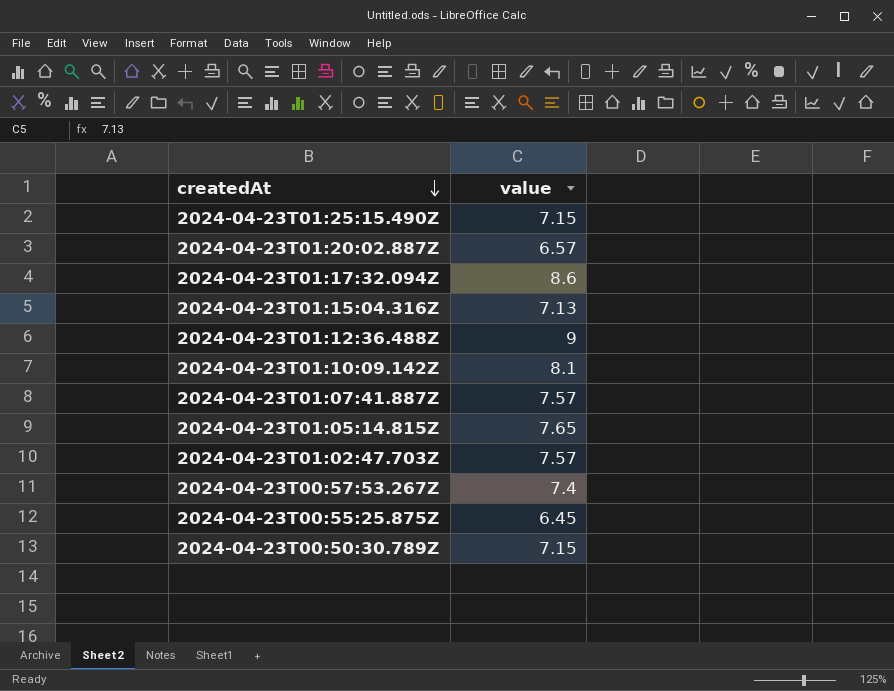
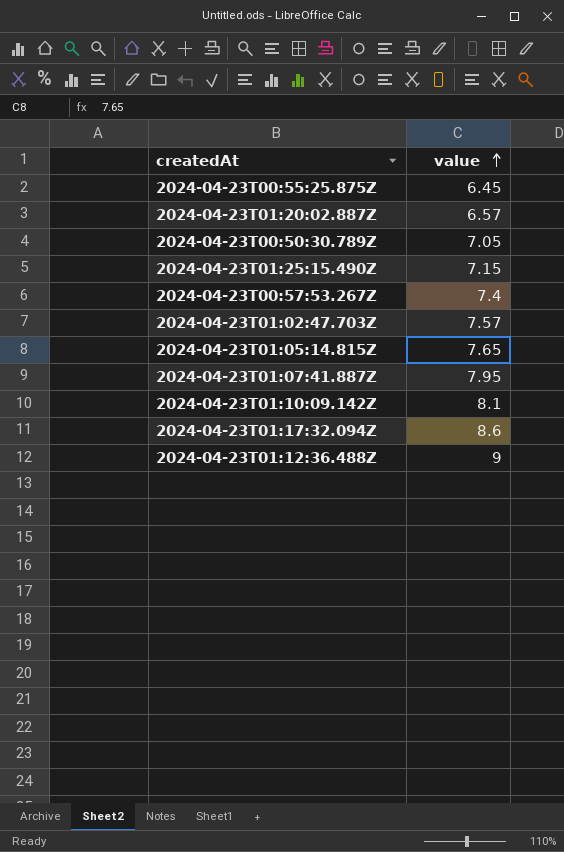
row order: createdAt descending -> value ascending
row 2024-04-23T01:15:04.316Z: 7.13 -> none
2024-04-23T00:50:30.789Z | value: 7.15 -> 7.05
2024-04-23T01:07:41.887Z | value: 7.57 -> 7.95

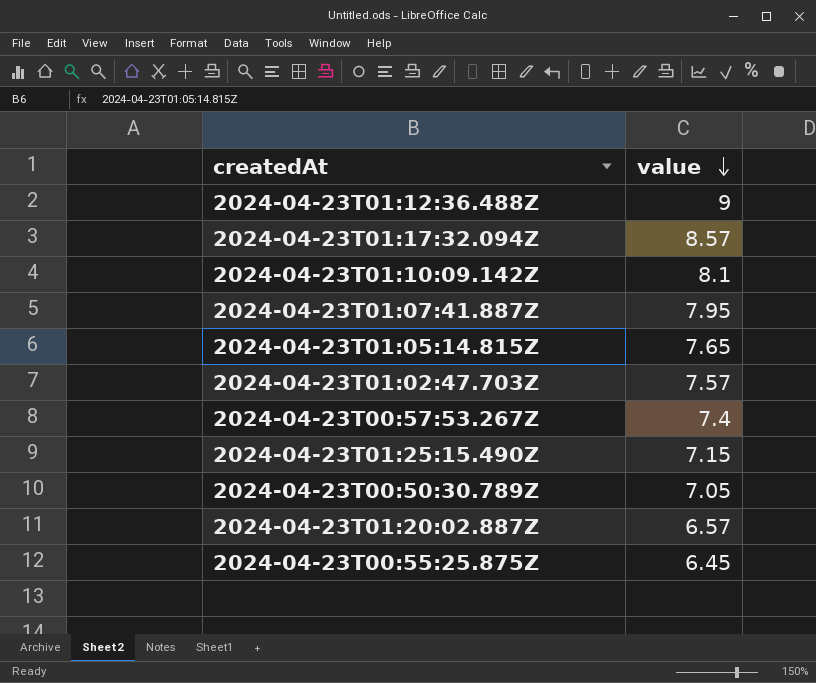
row order: value ascending -> value descending
2024-04-23T01:17:32.094Z | value: 8.6 -> 8.57

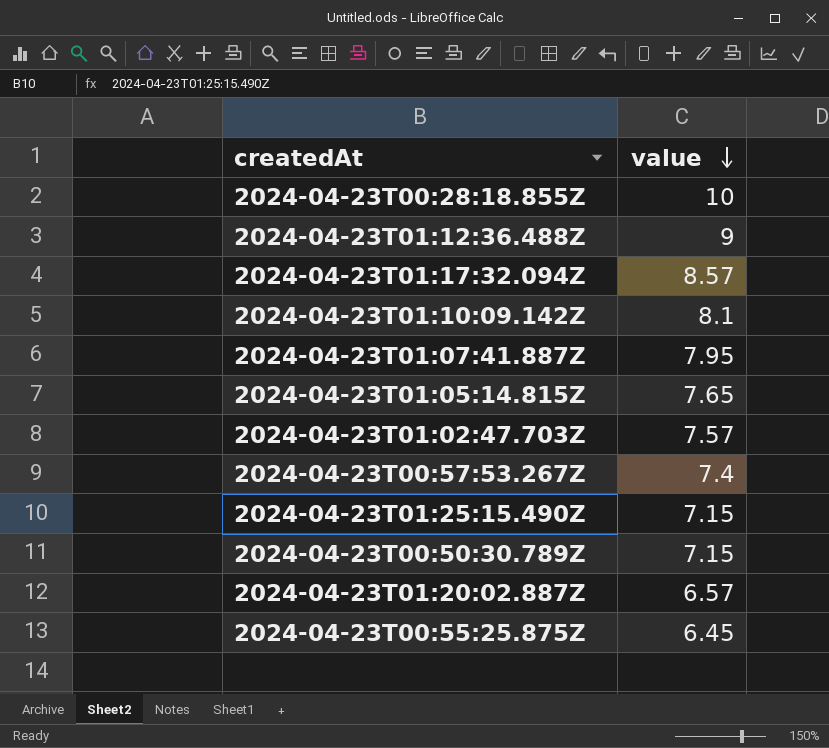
row 2024-04-23T00:28:18.855Z: none -> 10
2024-04-23T00:50:30.789Z | value: 7.05 -> 7.15

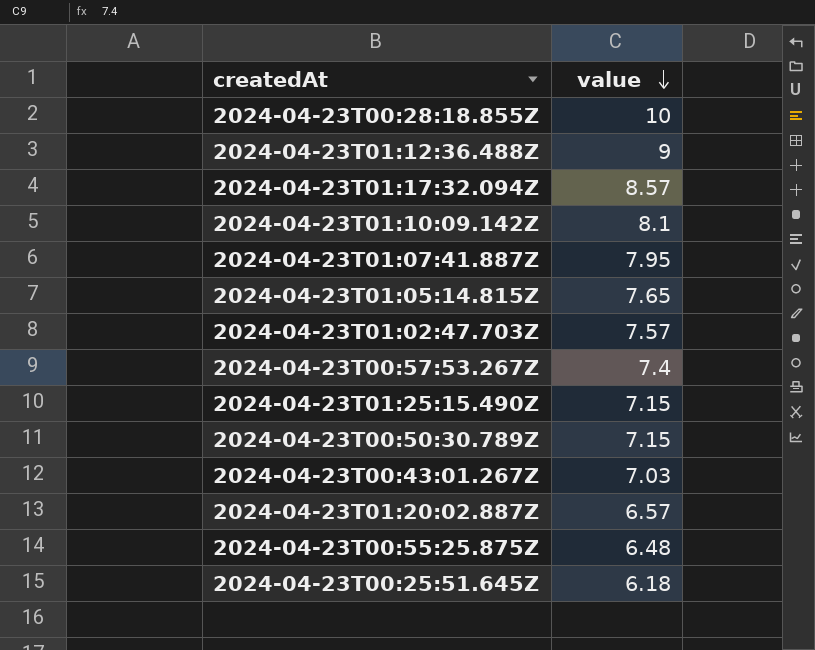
row 2024-04-23T00:43:01.267Z: none -> 7.03
2024-04-23T00:55:25.875Z | value: 6.45 -> 6.48
row 2024-04-23T00:25:51.645Z: none -> 6.18

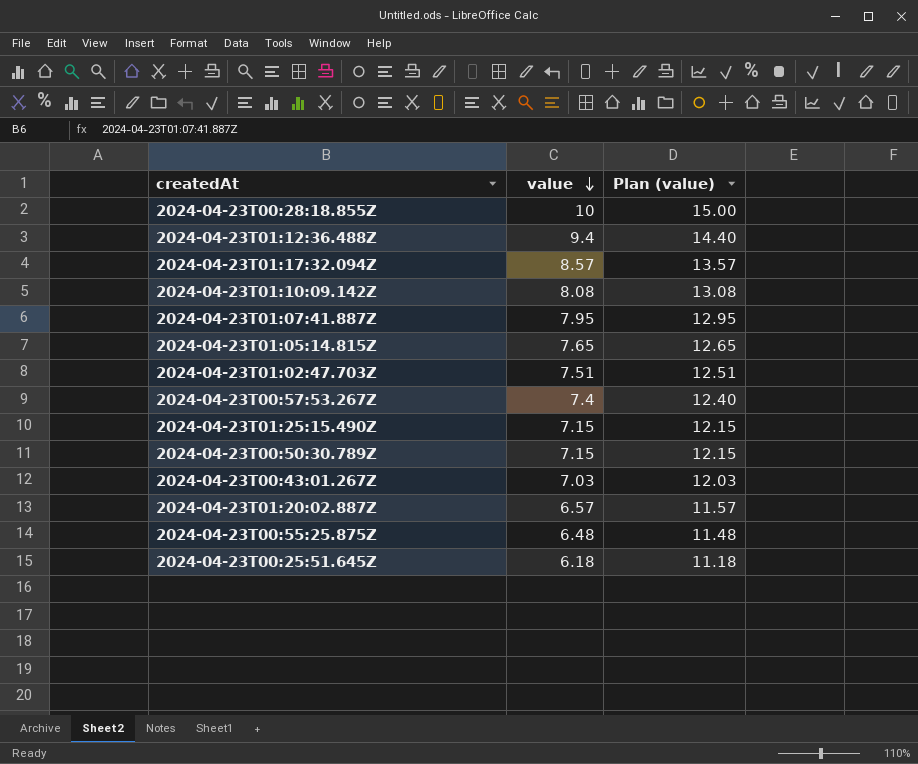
column Plan (value) | formula: none -> [value] + 5
2024-04-23T01:12:36.488Z | value: 9 -> 9.4
2024-04-23T01:10:09.142Z | value: 8.1 -> 8.08
2024-04-23T01:02:47.703Z | value: 7.57 -> 7.51

